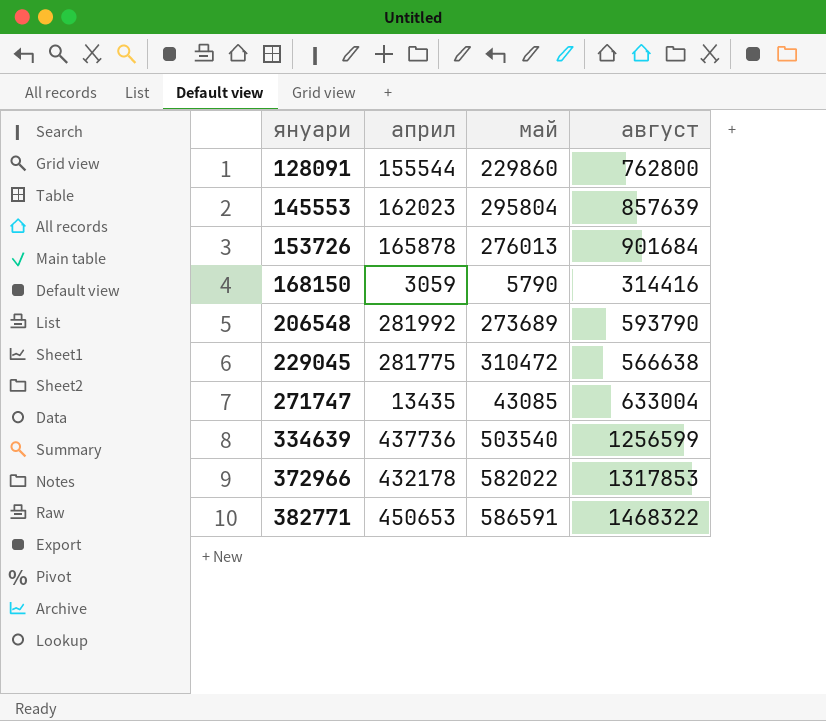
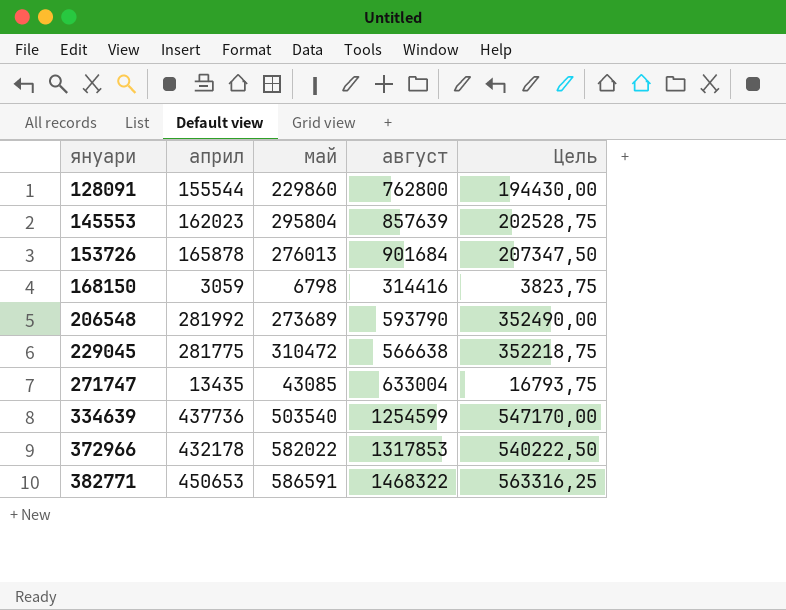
column Цель | formula: none -> [април] * 1,25
168150 | май: 5790 -> 6798
334639 | август: 1256599 -> 1254599

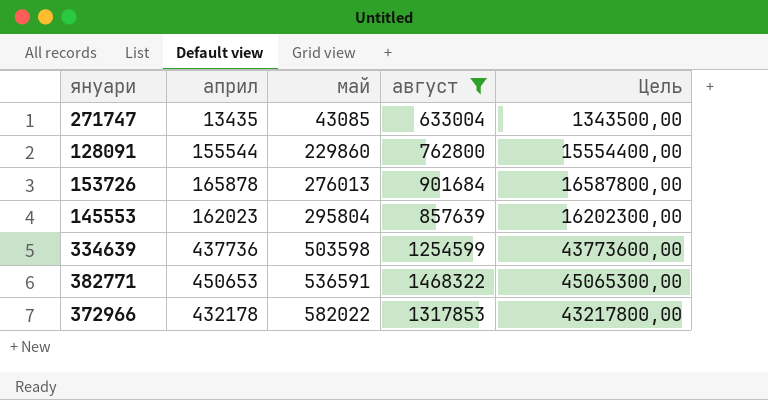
filter: none -> август >= 633004
row order: януари ascending -> май ascending
column Цель | formula: [април] * 1,25 -> [април] * 100
334639 | май: 503540 -> 503598
382771 | май: 586591 -> 536591

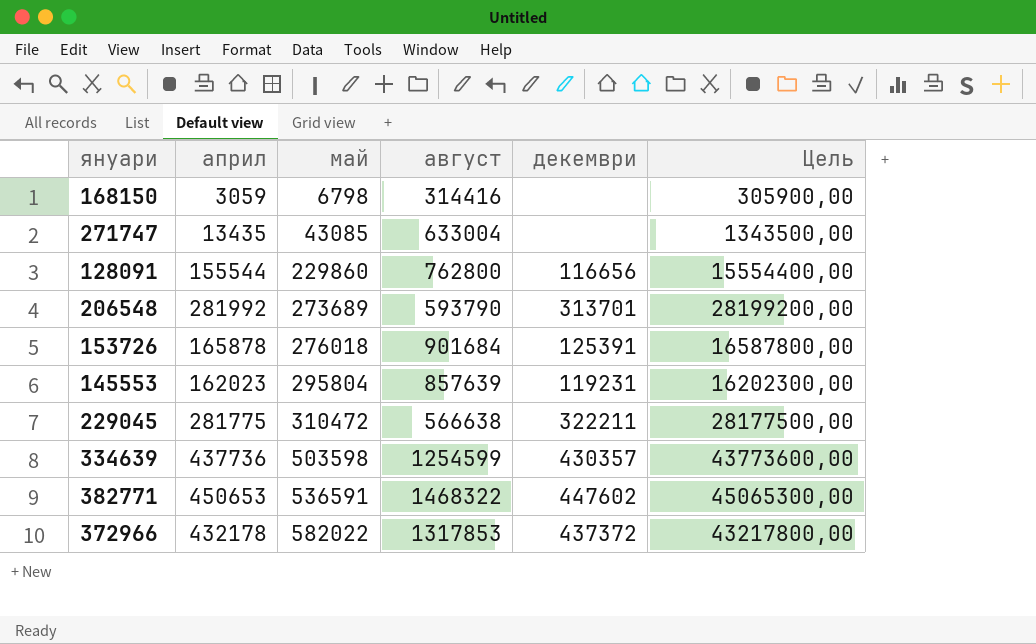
filter: август >= 633004 -> none
column декември | position: none -> 5
153726 | май: 276013 -> 276018

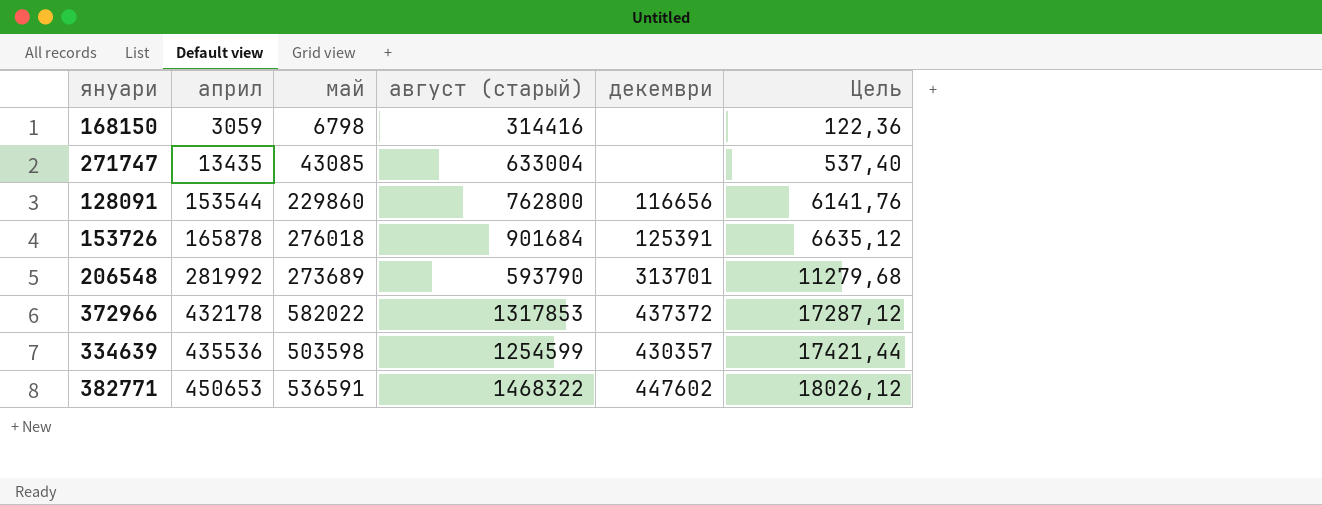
row order: май ascending -> април ascending
column name: август -> август (старый)
column Цель | formula: [април] * 100 -> [април] * 0,04
row 145553: 162023 | 295804 | 857639 | 119231 | 16202300,00 -> none
row 229045: 281775 | 310472 | 566638 | 322211 | 28177500,00 -> none
128091 | април: 155544 -> 153544
334639 | април: 437736 -> 435536

